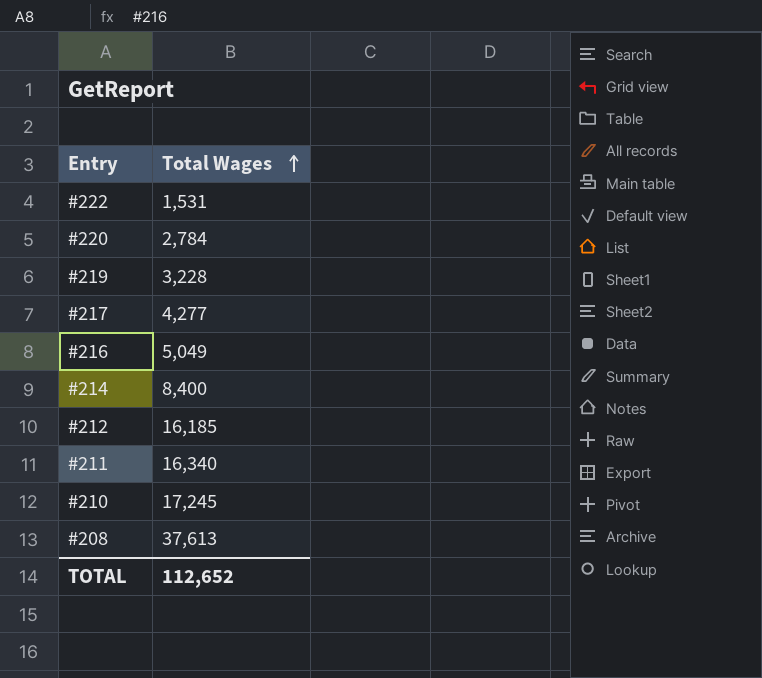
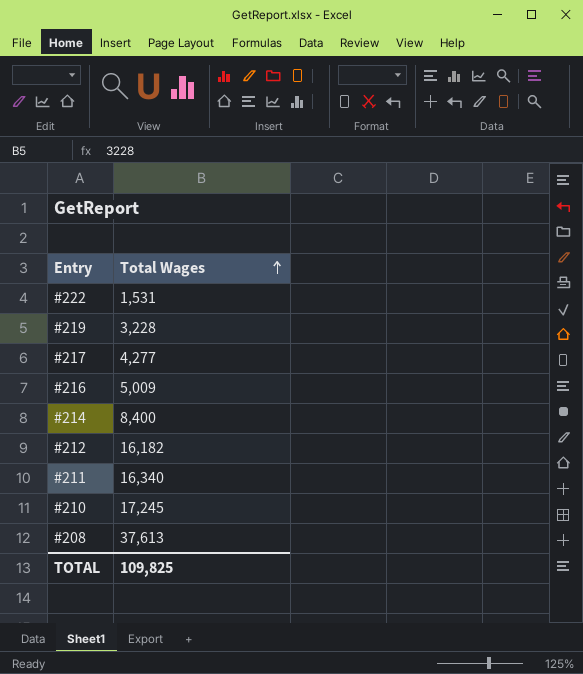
row #220: 2,784 -> none
#216 | Total Wages: 5,049 -> 5,009
#212 | Total Wages: 16,185 -> 16,182
TOTAL | Total Wages: 112,652 -> 109,825

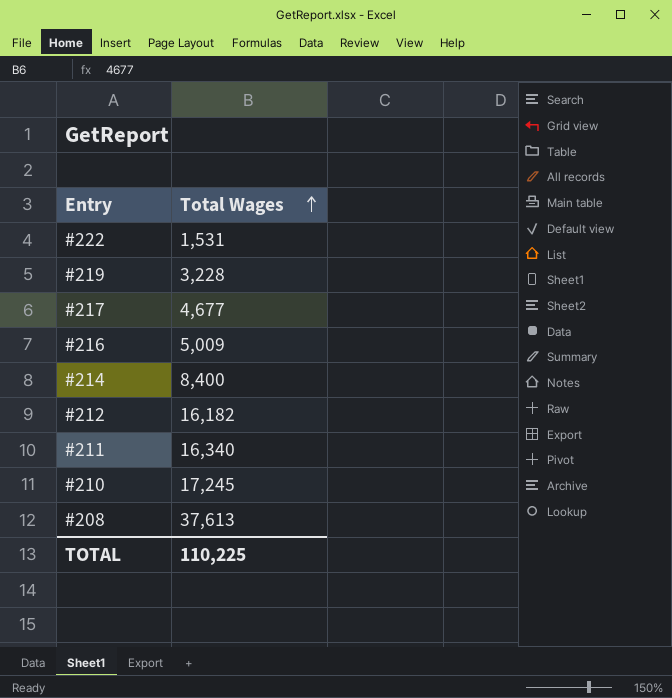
#217 | Total Wages: 4,277 -> 4,677
TOTAL | Total Wages: 109,825 -> 110,225

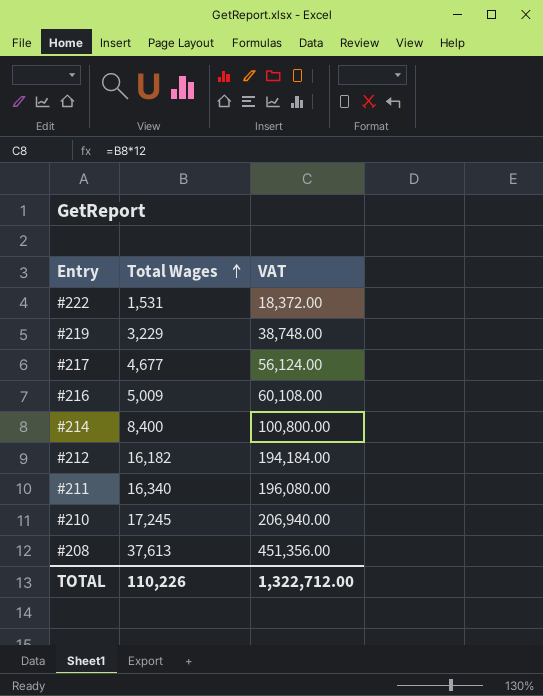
column VAT | formula: none -> [Total Wages] * 12
#219 | Total Wages: 3,228 -> 3,229
TOTAL | Total Wages: 110,225 -> 110,226

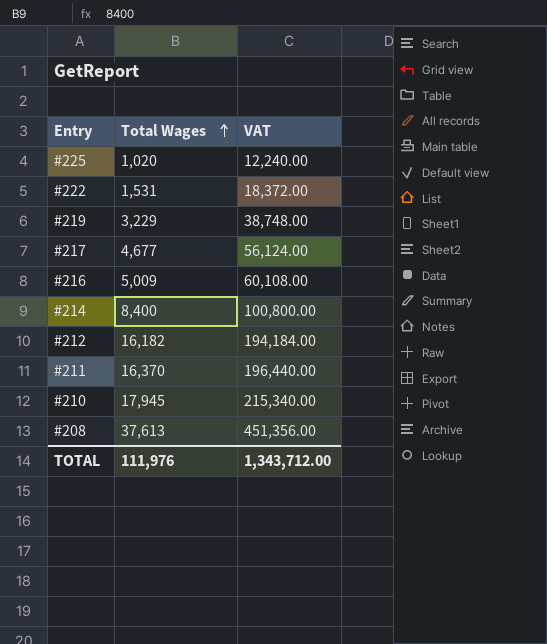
row #225: none -> 1,020 | 12,240.00
#211 | Total Wages: 16,340 -> 16,370
#211 | VAT: 196,080.00 -> 196,440.00
#210 | Total Wages: 17,245 -> 17,945
#210 | VAT: 206,940.00 -> 215,340.00
TOTAL | Total Wages: 110,226 -> 111,976
TOTAL | VAT: 1,322,712.00 -> 1,343,712.00

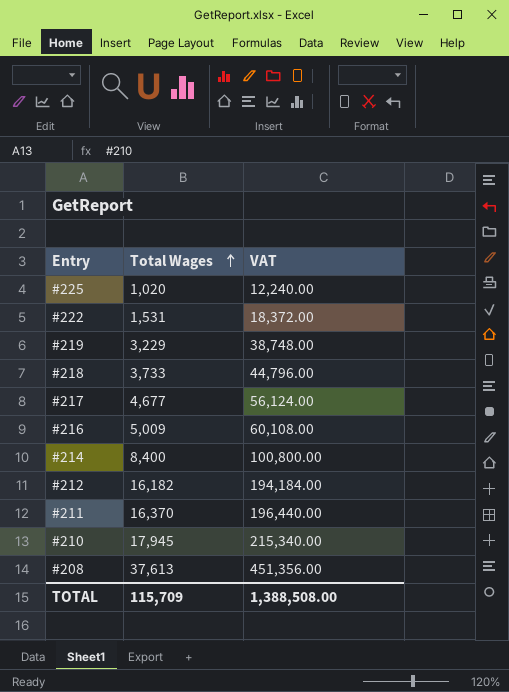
row #218: none -> 3,733 | 44,796.00
TOTAL | Total Wages: 111,976 -> 115,709
TOTAL | VAT: 1,343,712.00 -> 1,388,508.00

